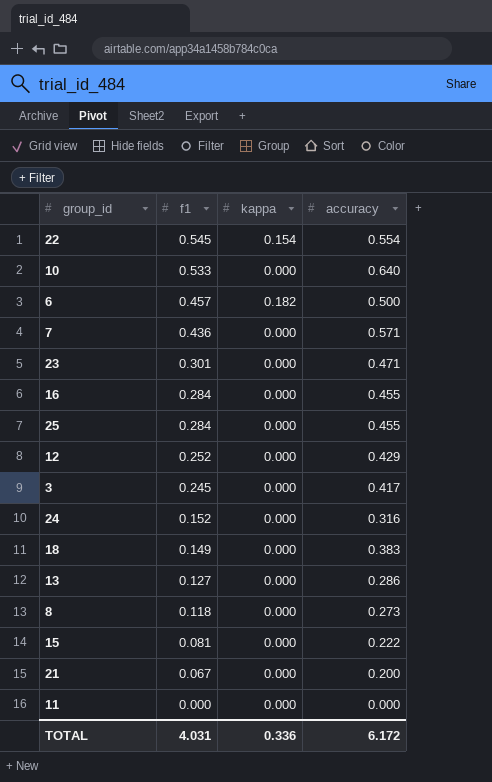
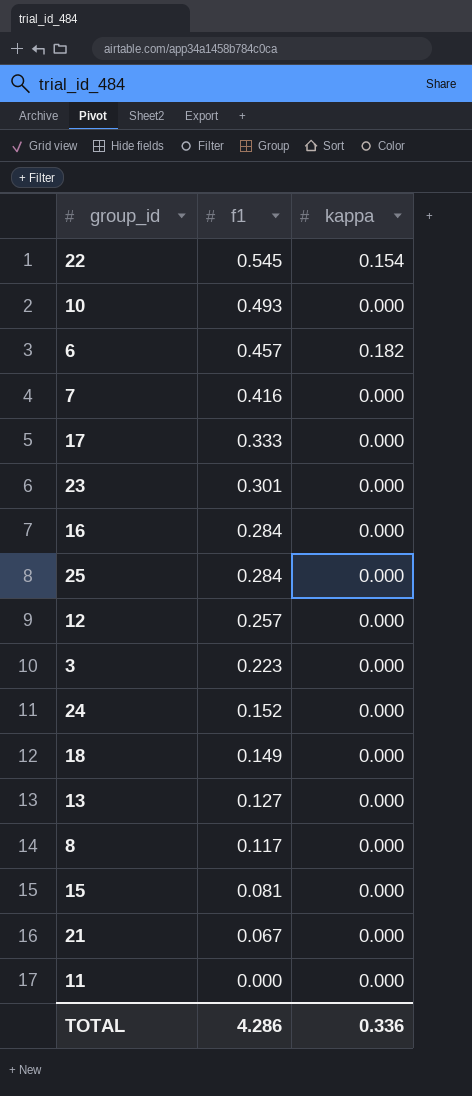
column accuracy | position: 4 -> none
10 | f1: 0.533 -> 0.493
7 | f1: 0.436 -> 0.416
row 17: none -> 0.333 | 0.000
12 | f1: 0.252 -> 0.257
3 | f1: 0.245 -> 0.223
8 | f1: 0.118 -> 0.117
TOTAL | f1: 4.031 -> 4.286

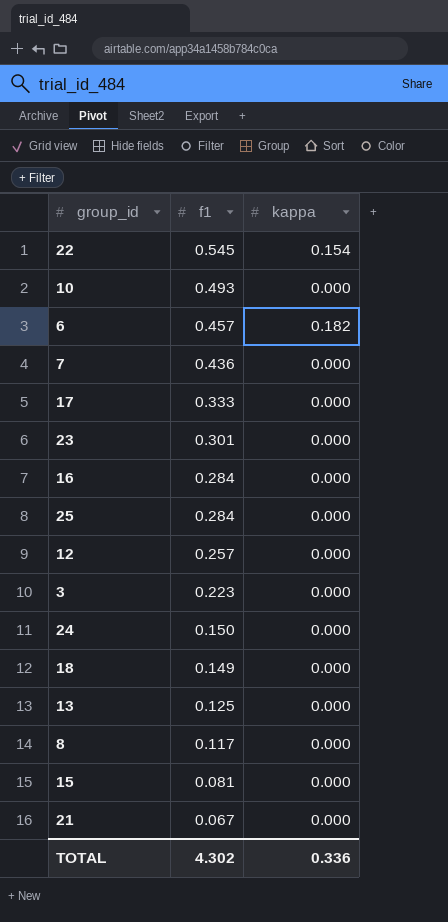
row 11: 0.000 | 0.000 -> none
7 | f1: 0.416 -> 0.436
24 | f1: 0.152 -> 0.150
13 | f1: 0.127 -> 0.125
TOTAL | f1: 4.286 -> 4.302

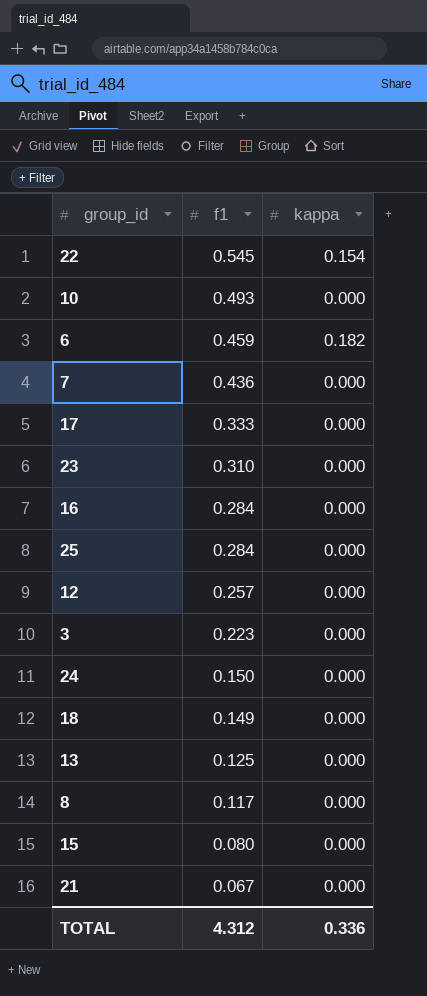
6 | f1: 0.457 -> 0.459
23 | f1: 0.301 -> 0.310
15 | f1: 0.081 -> 0.080
TOTAL | f1: 4.302 -> 4.312

